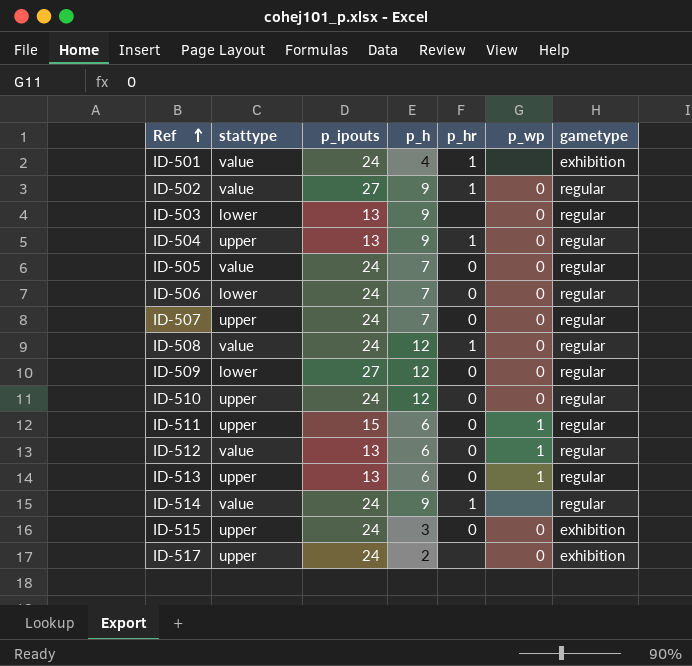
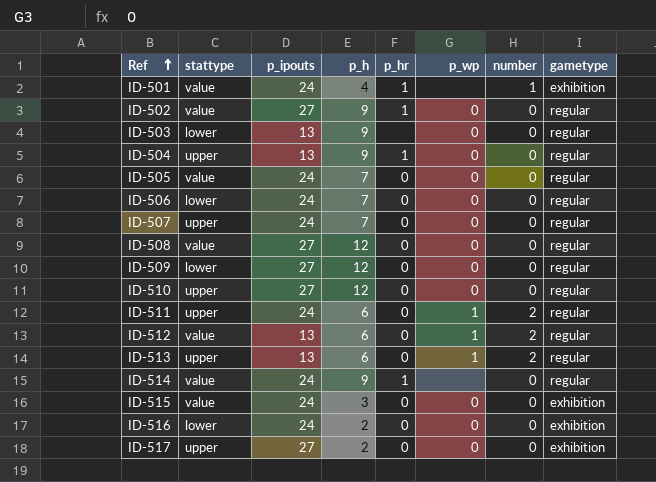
column number | position: none -> 7
ID-508 | p_ipouts: 24 -> 27
ID-508 | p_hr: 1 -> 0
ID-510 | p_ipouts: 24 -> 27
ID-511 | p_ipouts: 15 -> 24
ID-515 | stattype: upper -> value
row ID-516: none -> lower | 24 | 2 | 0 | 0 | 0 | exhibition
ID-517 | p_ipouts: 24 -> 27
ID-517 | p_hr: none -> 0

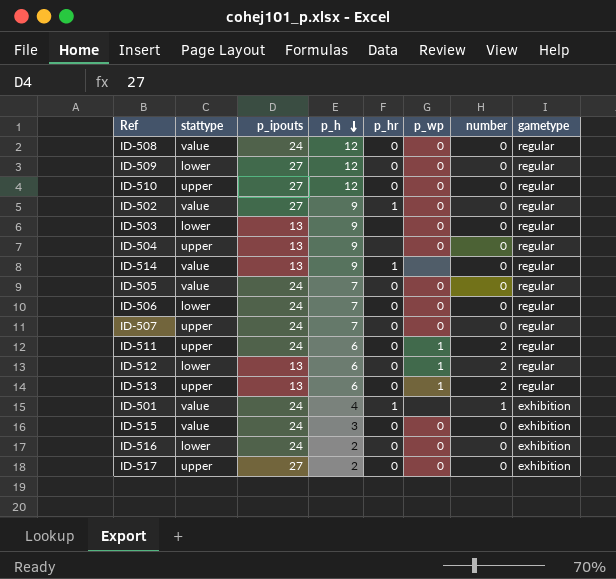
row order: Ref ascending -> p_h descending
ID-508 | p_ipouts: 27 -> 24
ID-504 | p_hr: 1 -> none
ID-514 | p_ipouts: 24 -> 13
ID-512 | stattype: value -> lower

